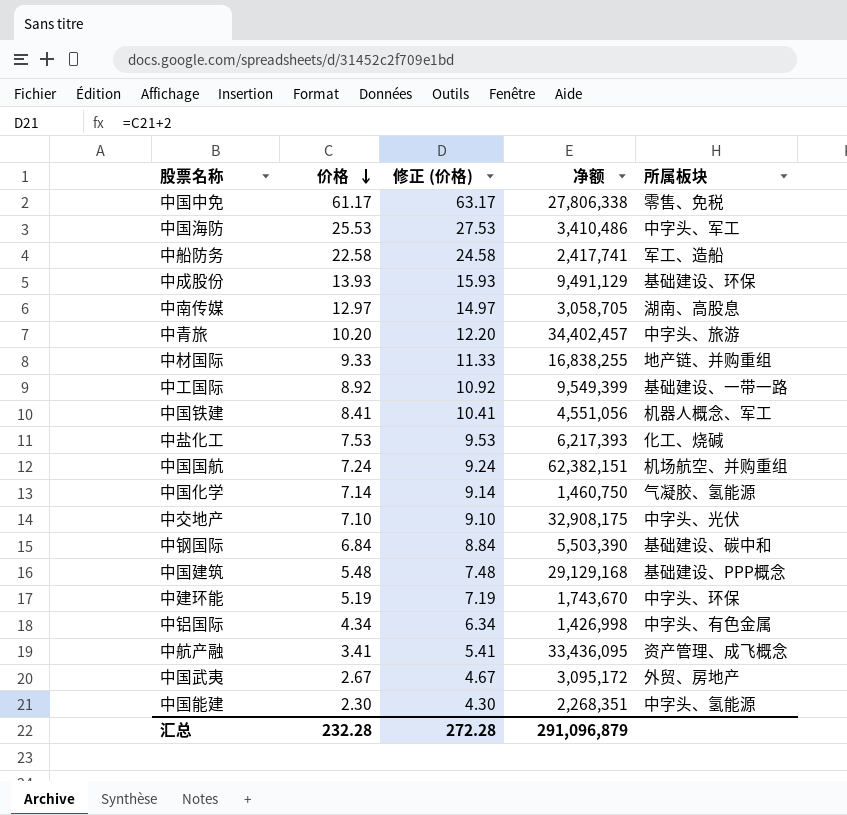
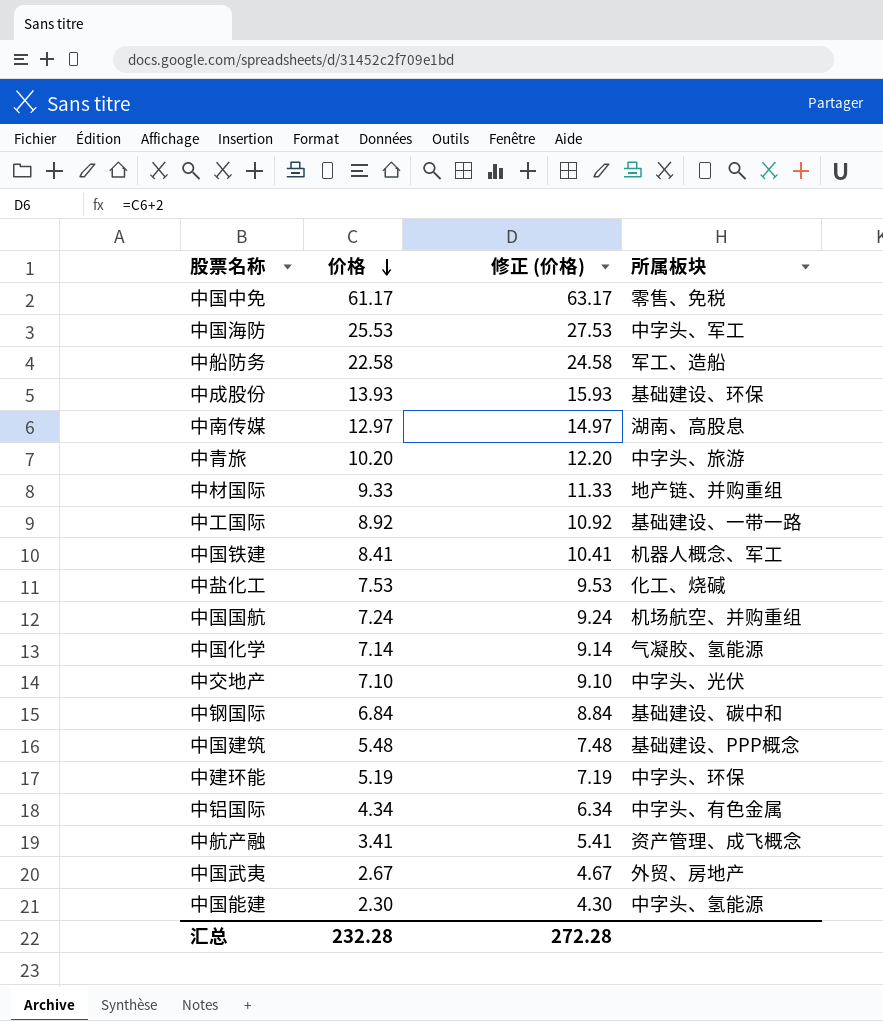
column 净额 | position: 4 -> none

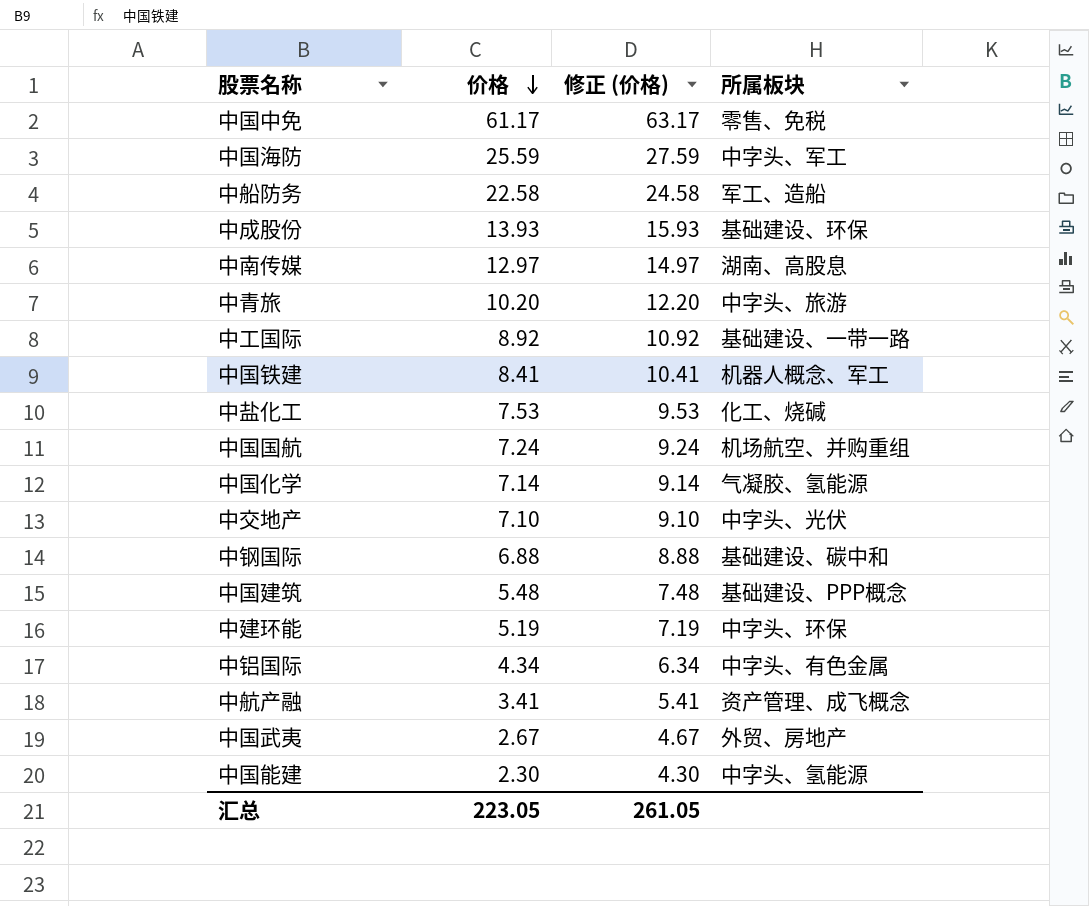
row 中材国际: 9.33 | 11.33 | 地产链、并购重组 -> none
中国海防 | 价格: 25.53 -> 25.59
中国海防 | 修正 (价格): 27.53 -> 27.59
中钢国际 | 价格: 6.84 -> 6.88
中钢国际 | 修正 (价格): 8.84 -> 8.88
汇总 | 价格: 232.28 -> 223.05
汇总 | 修正 (价格): 272.28 -> 261.05

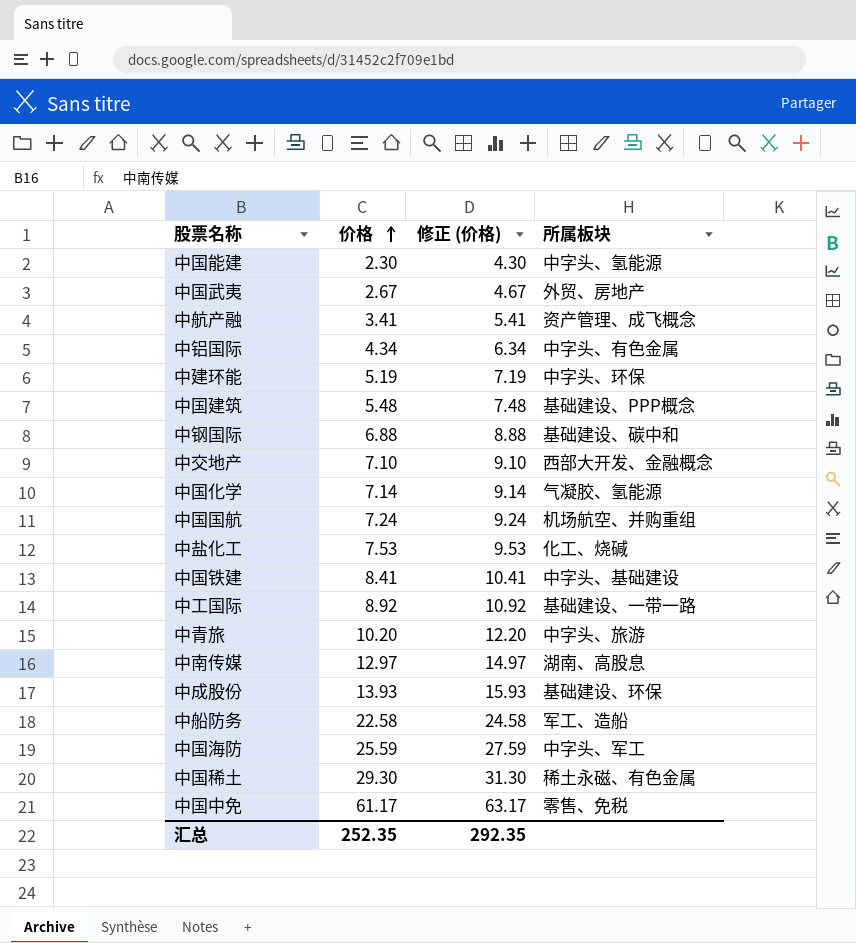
row order: 价格 descending -> 价格 ascending
中交地产 | 所属板块: 中字头、光伏 -> 西部大开发、金融概念
中国铁建 | 所属板块: 机器人概念、军工 -> 中字头、基础建设
row 中国稀土: none -> 29.30 | 31.30 | 稀土永磁、有色金属
汇总 | 价格: 223.05 -> 252.35
汇总 | 修正 (价格): 261.05 -> 292.35

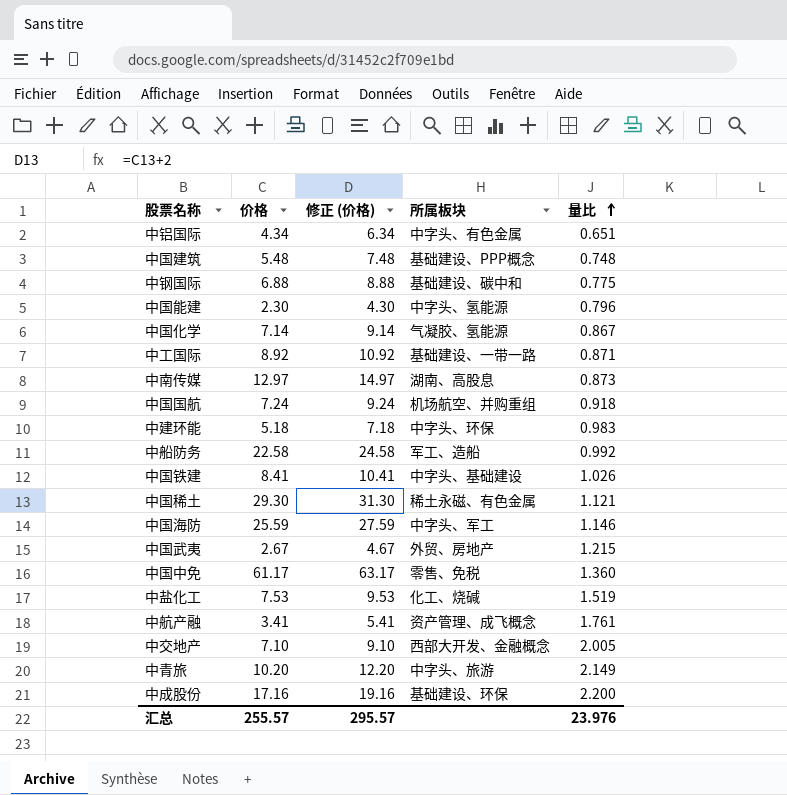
row order: 价格 ascending -> 量比 ascending
column 量比 | position: none -> 5
中建环能 | 价格: 5.19 -> 5.18
中建环能 | 修正 (价格): 7.19 -> 7.18
中成股份 | 价格: 13.93 -> 17.16
中成股份 | 修正 (价格): 15.93 -> 19.16
汇总 | 价格: 252.35 -> 255.57
汇总 | 修正 (价格): 292.35 -> 295.57

